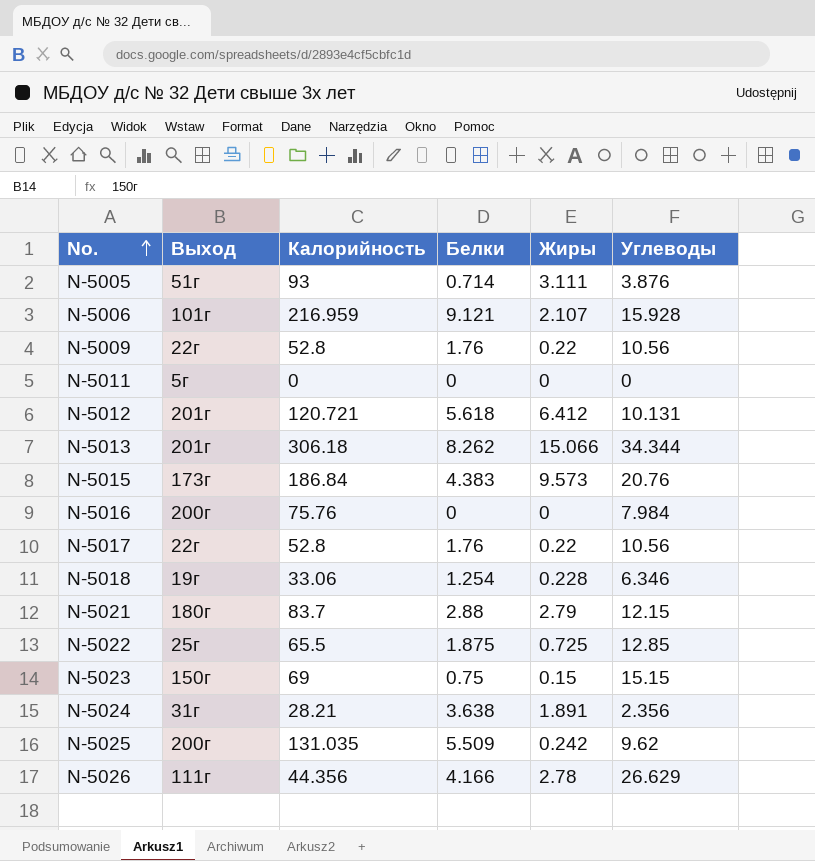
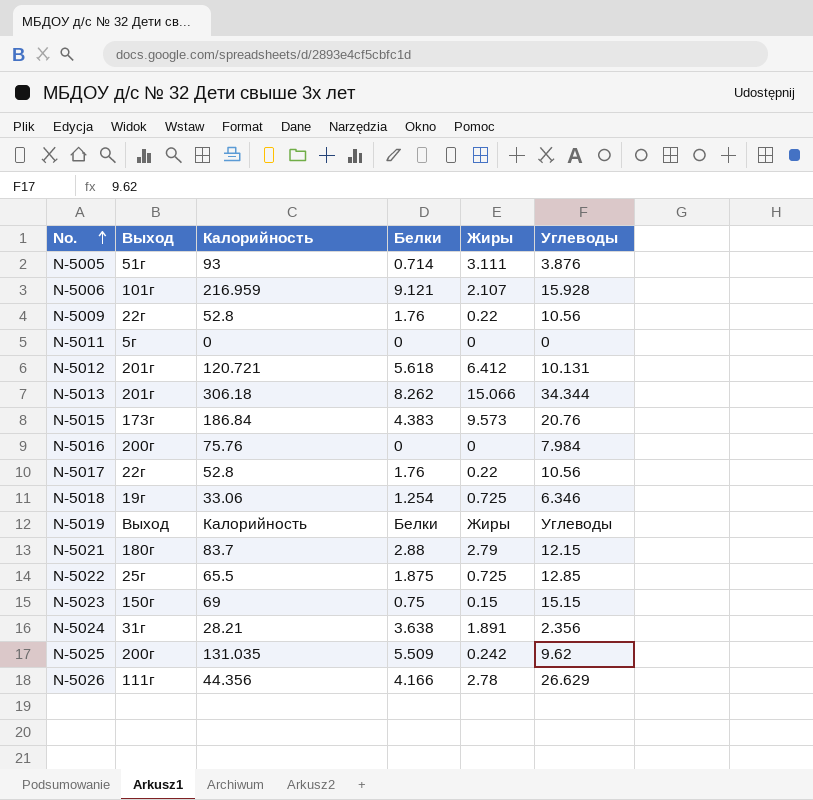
N-5018 | Жиры: 0.228 -> 0.725
row N-5019: none -> Выход | Калорийность | Белки | Жиры | Углеводы

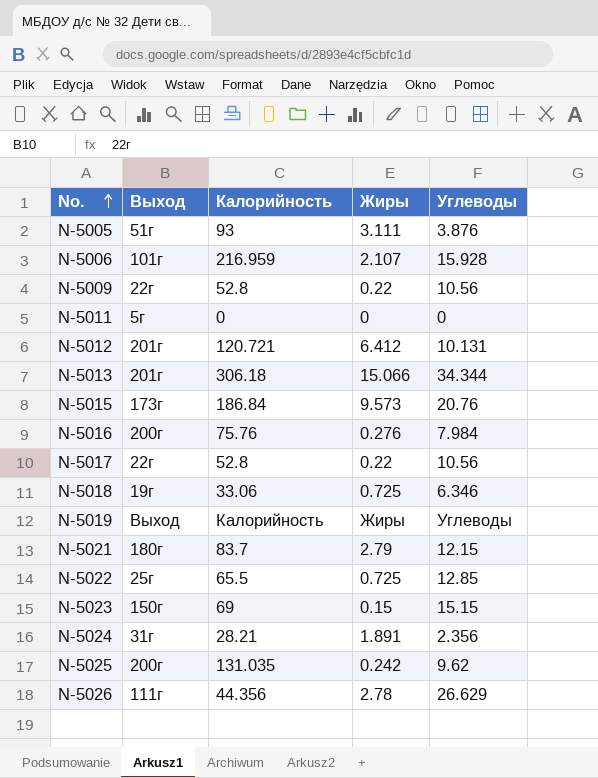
column Белки | position: 4 -> none
N-5016 | Жиры: 0 -> 0.276

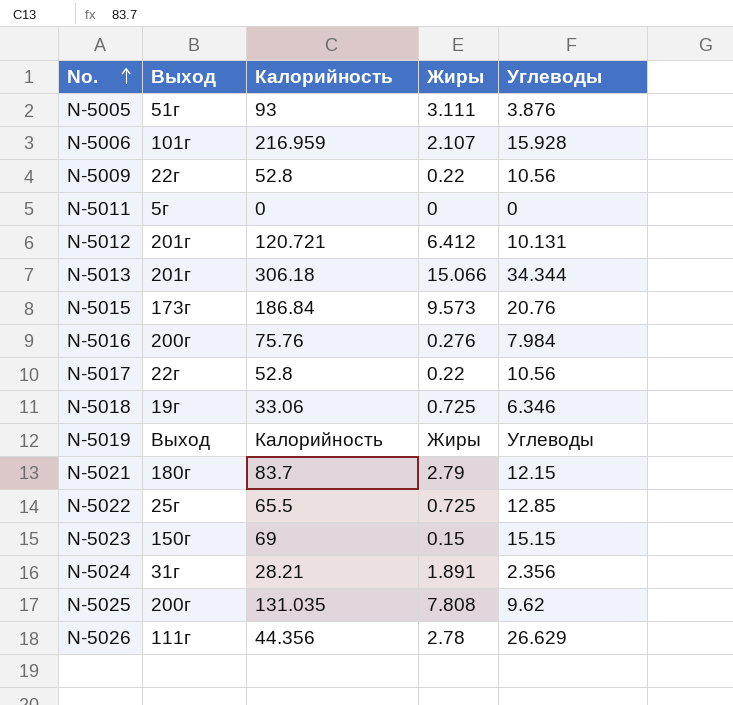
N-5025 | Жиры: 0.242 -> 7.808

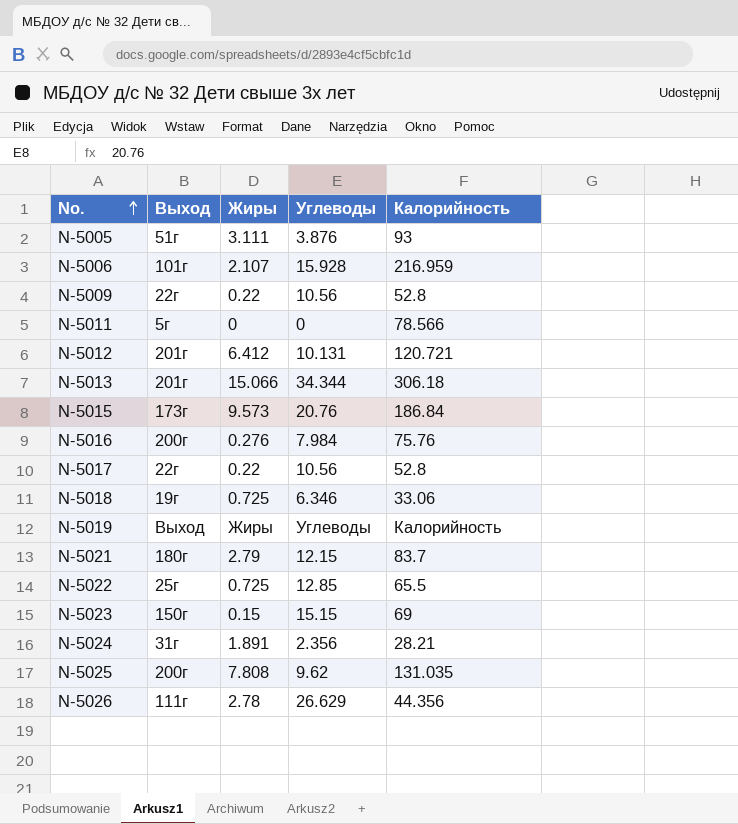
column Калорийность | position: 3 -> 5
N-5011 | Калорийность: 0 -> 78.566

